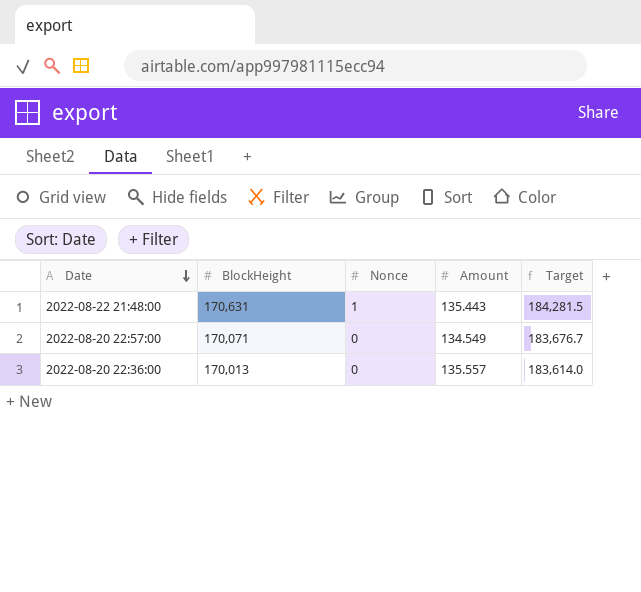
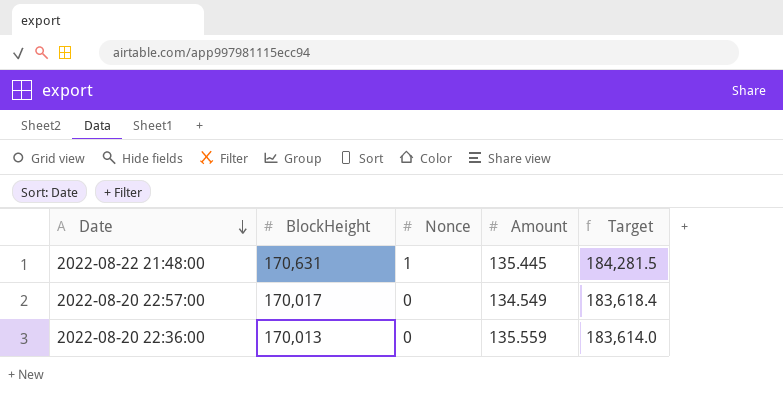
2022-08-22 21:48:00 | Amount: 135.443 -> 135.445
2022-08-20 22:57:00 | BlockHeight: 170,071 -> 170,017
2022-08-20 22:57:00 | Target: 183,676.7 -> 183,618.4
2022-08-20 22:36:00 | Amount: 135.557 -> 135.559

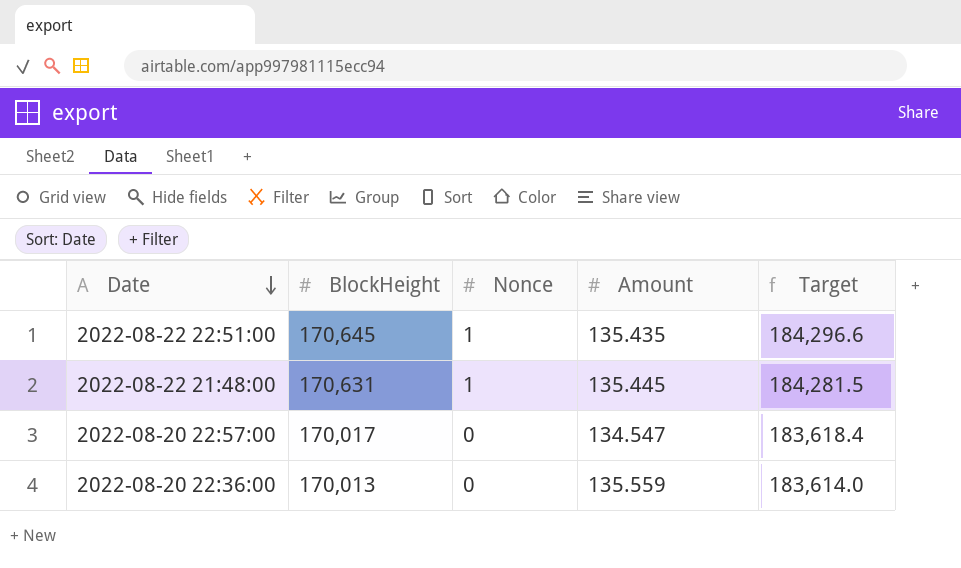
row 2022-08-22 22:51:00: none -> 170,645 | 1 | 135.435 | 184,296.6
2022-08-20 22:57:00 | Amount: 134.549 -> 134.547

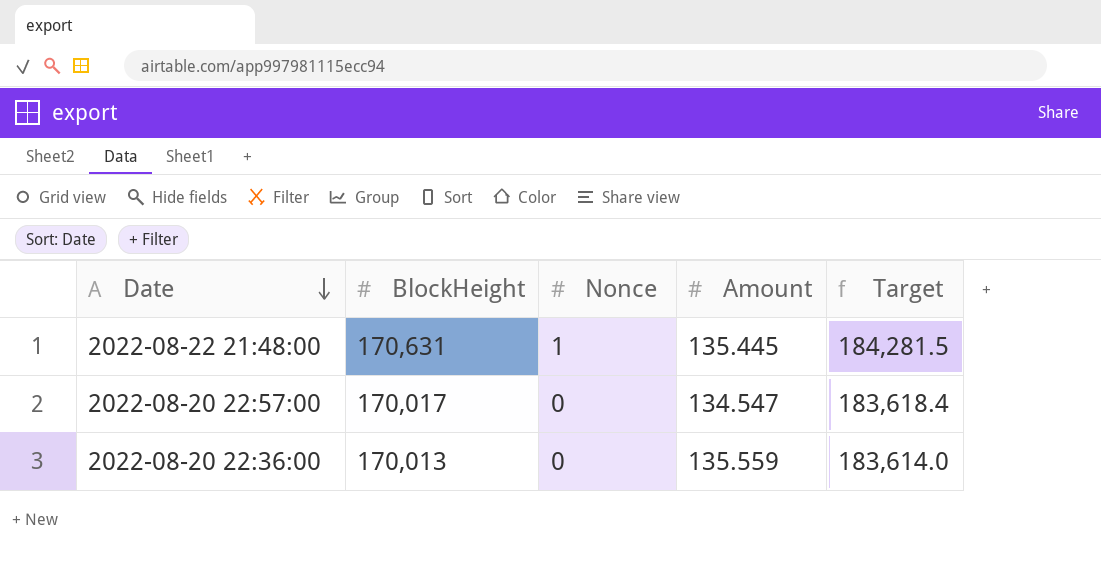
row 2022-08-22 22:51:00: 170,645 | 1 | 135.435 | 184,296.6 -> none

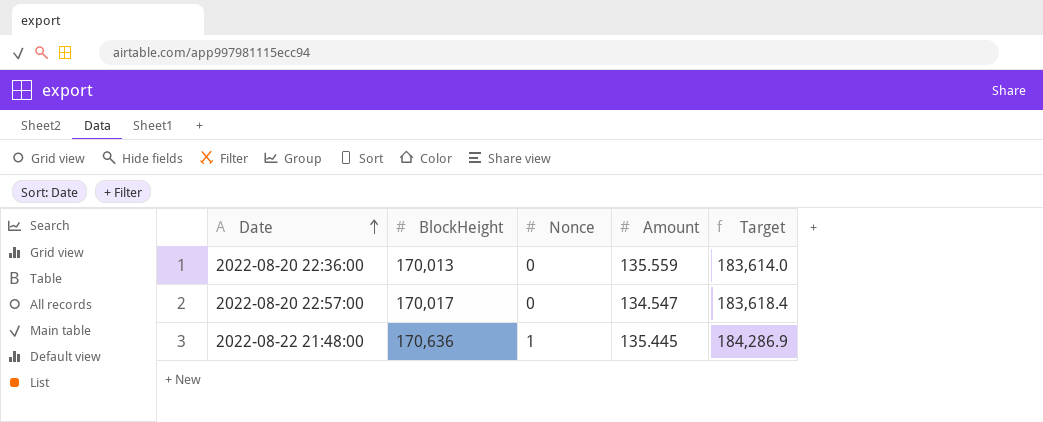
row order: Date descending -> Date ascending
2022-08-22 21:48:00 | BlockHeight: 170,631 -> 170,636
2022-08-22 21:48:00 | Target: 184,281.5 -> 184,286.9

